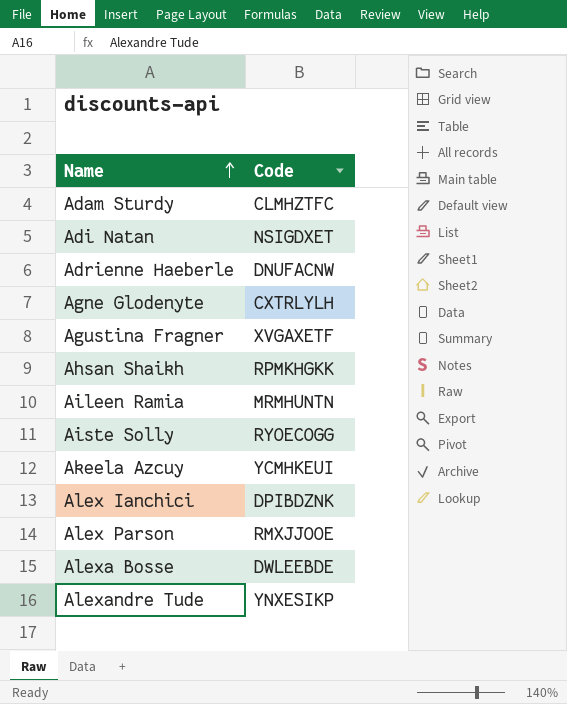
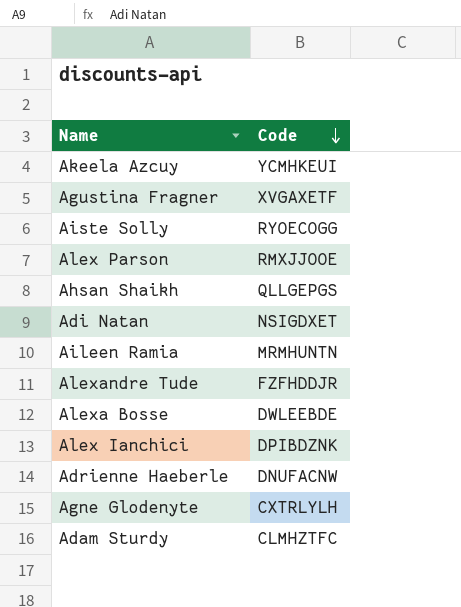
row order: Name ascending -> Code descending
Ahsan Shaikh | Code: RPMKHGKK -> QLLGEPGS
Alexandre Tude | Code: YNXESIKP -> FZFHDDJR

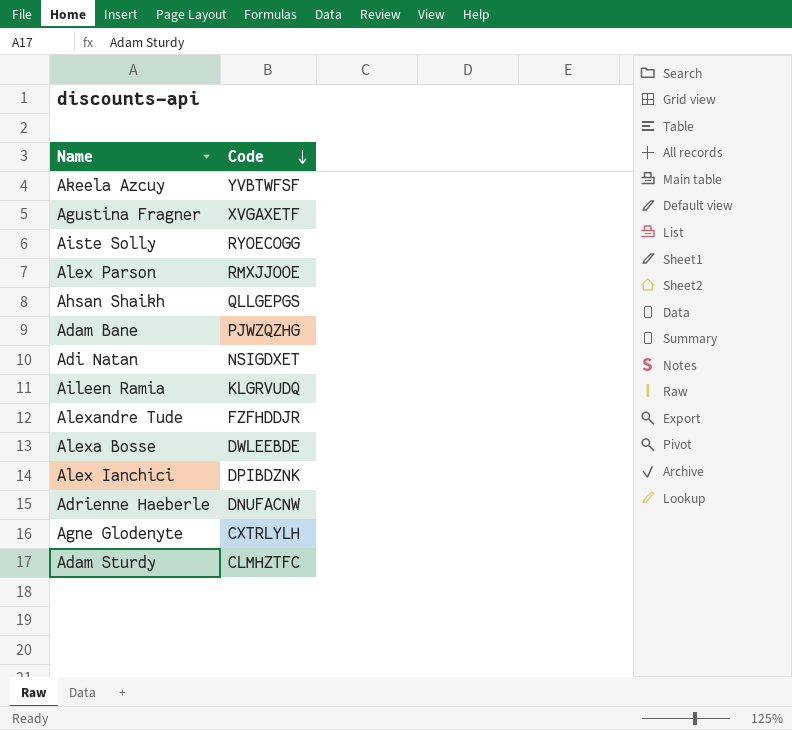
Akeela Azcuy | Code: YCMHKEUI -> YVBTWFSF
row Adam Bane: none -> PJWZQZHG
Aileen Ramia | Code: MRMHUNTN -> KLGRVUDQ

